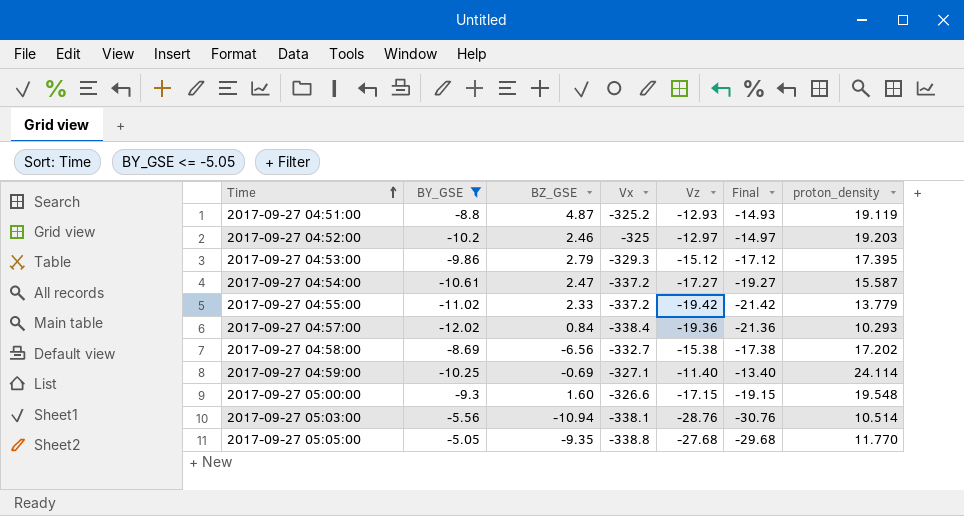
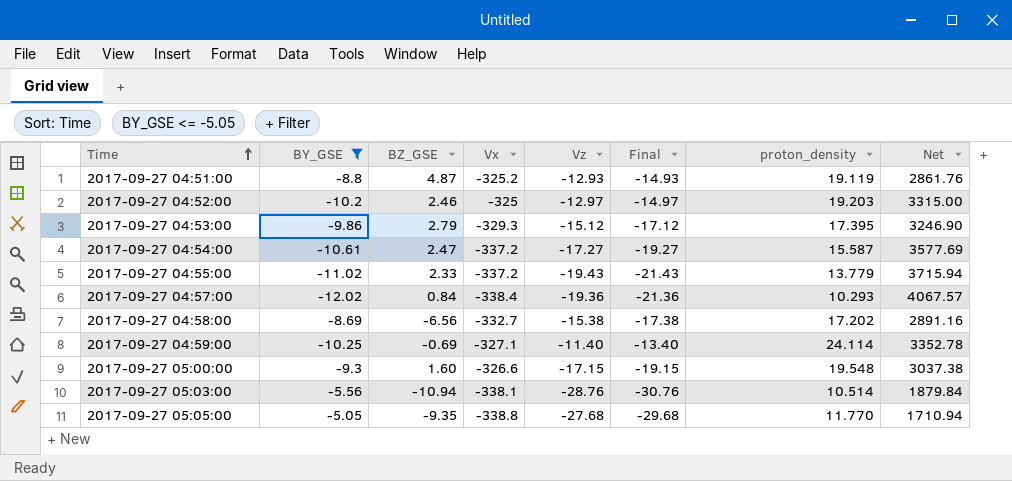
column Net | formula: none -> [BY_GSE] * [Vx]
2017-09-27 04:55:00 | Vz: -19.42 -> -19.43
2017-09-27 04:55:00 | Final: -21.42 -> -21.43

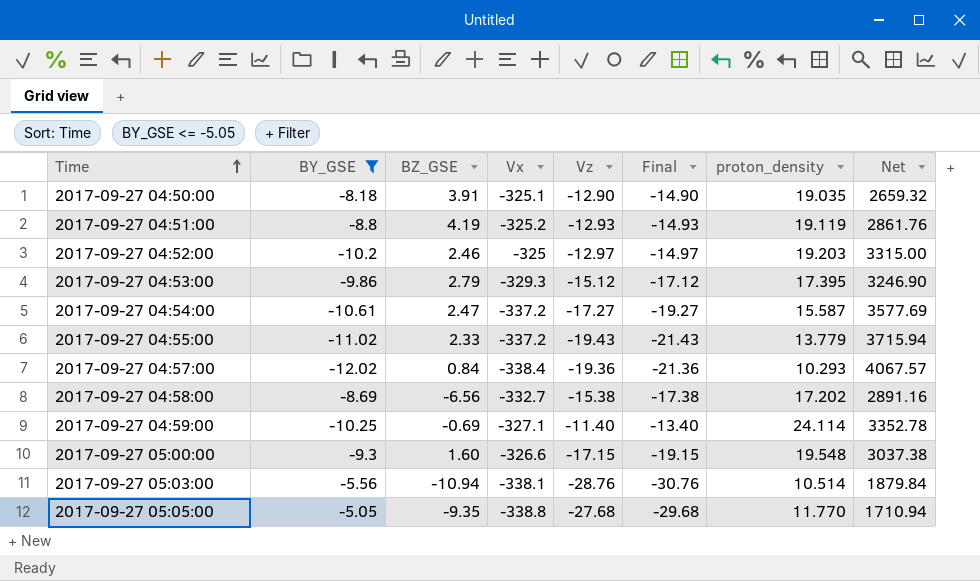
row 2017-09-27 04:50:00: none -> -8.18 | 3.91 | -325.1 | -12.90 | -14.90 | 19.035 | 2659.32
2017-09-27 04:51:00 | BZ_GSE: 4.87 -> 4.19

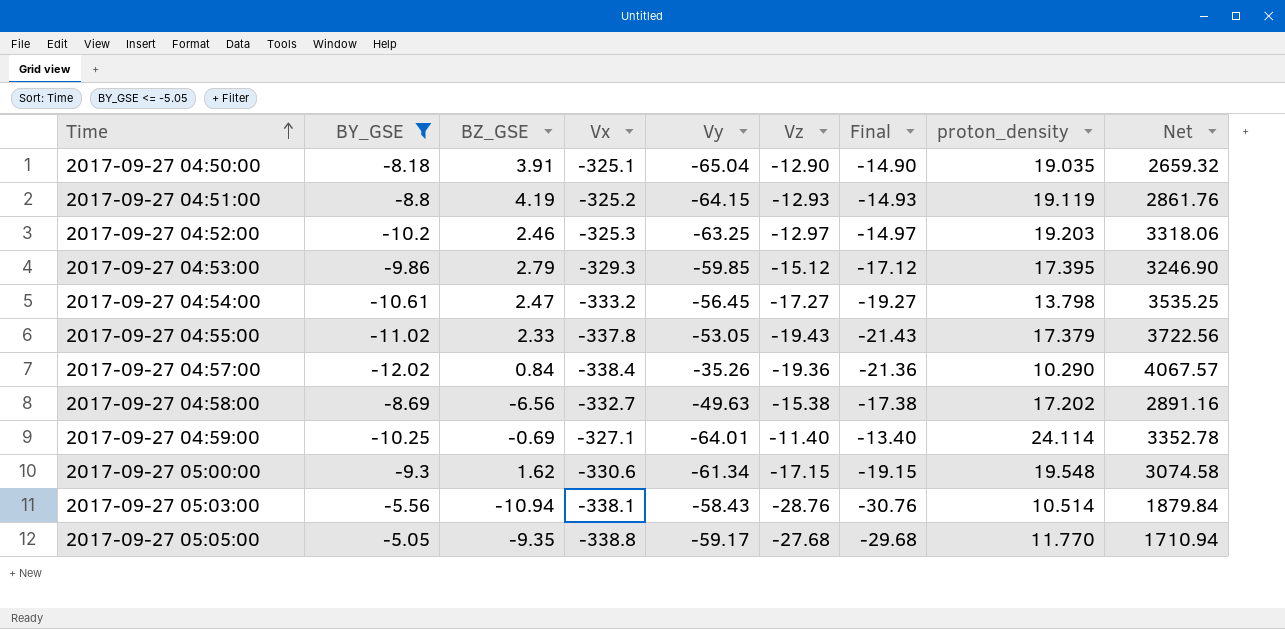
column Vy | position: none -> 5
2017-09-27 04:52:00 | Vx: -325 -> -325.3
2017-09-27 04:52:00 | Net: 3315.00 -> 3318.06
2017-09-27 04:54:00 | Vx: -337.2 -> -333.2
2017-09-27 04:54:00 | proton_density: 15.587 -> 13.798
2017-09-27 04:54:00 | Net: 3577.69 -> 3535.25
2017-09-27 04:55:00 | Vx: -337.2 -> -337.8
2017-09-27 04:55:00 | proton_density: 13.779 -> 17.379
2017-09-27 04:55:00 | Net: 3715.94 -> 3722.56
2017-09-27 04:57:00 | proton_density: 10.293 -> 10.290
2017-09-27 05:00:00 | BZ_GSE: 1.60 -> 1.62
2017-09-27 05:00:00 | Vx: -326.6 -> -330.6
2017-09-27 05:00:00 | Net: 3037.38 -> 3074.58

